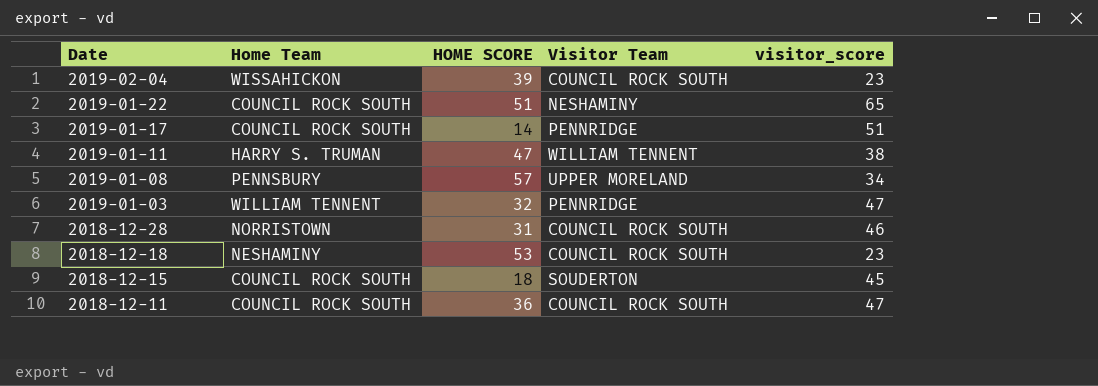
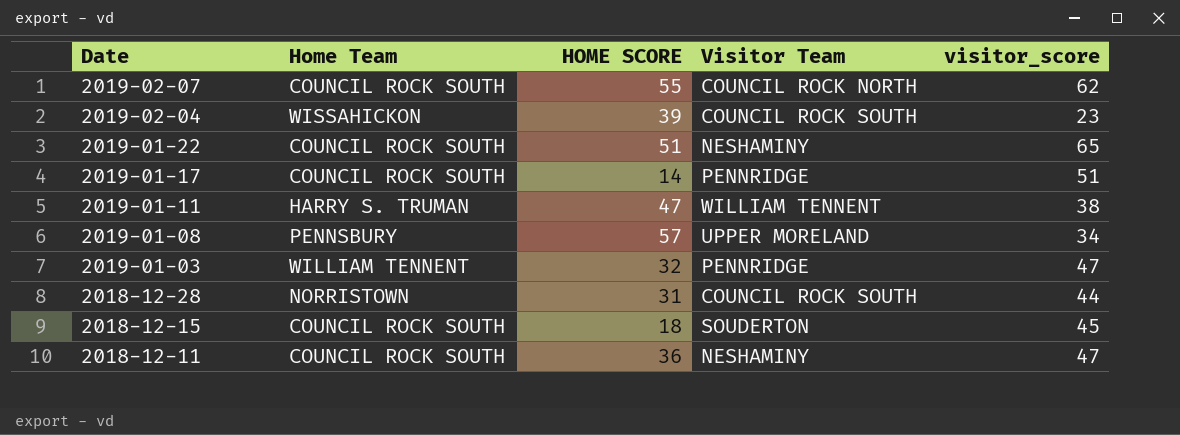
row 2018-12-18: NESHAMINY | 53 | COUNCIL ROCK SOUTH | 23 -> none
row 2019-02-07: none -> COUNCIL ROCK SOUTH | 55 | COUNCIL ROCK NORTH | 62
2018-12-28 | visitor_score: 46 -> 44
2018-12-11 | Visitor Team: COUNCIL ROCK SOUTH -> NESHAMINY

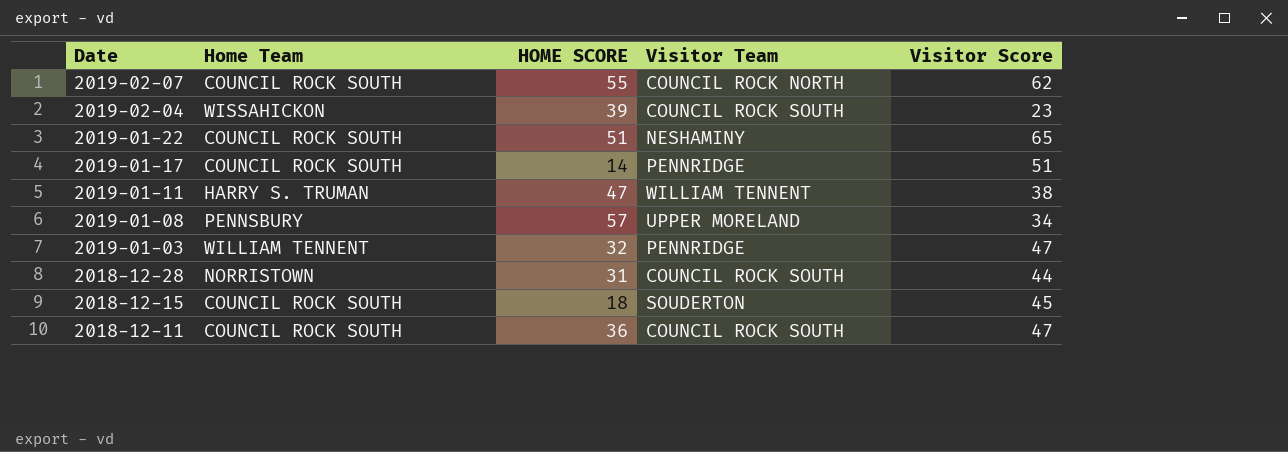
column name: visitor_score -> Visitor Score
2018-12-11 | Visitor Team: NESHAMINY -> COUNCIL ROCK SOUTH

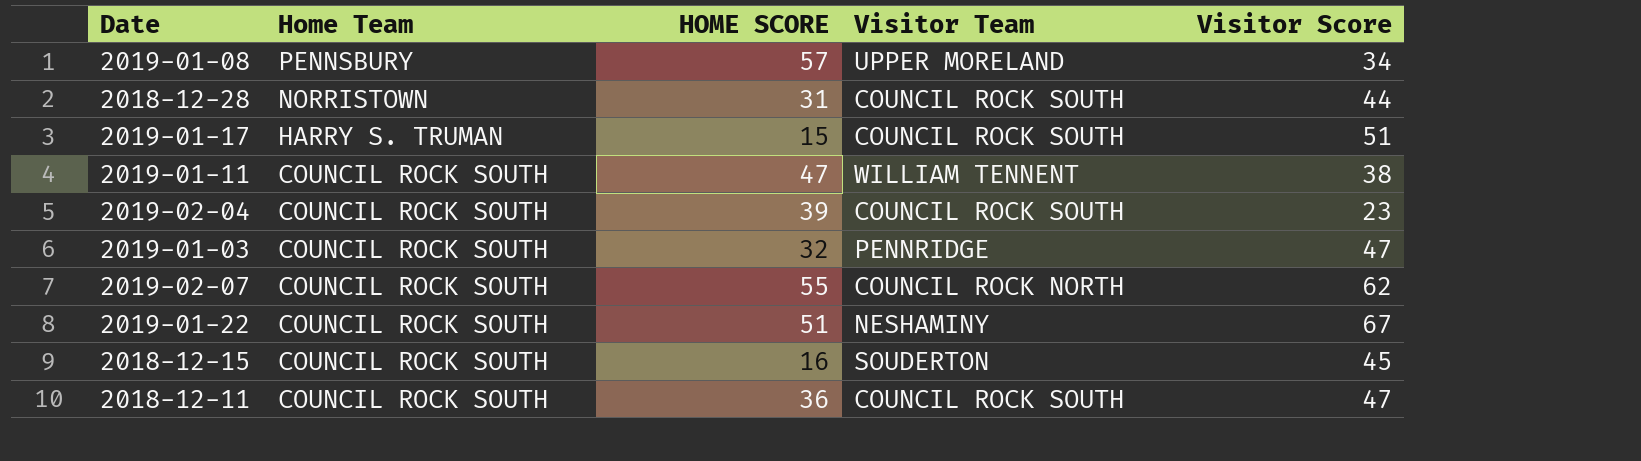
row order: Date descending -> Home Team descending
2019-01-17 | Home Team: COUNCIL ROCK SOUTH -> HARRY S. TRUMAN
2019-01-17 | HOME SCORE: 14 -> 15
2019-01-17 | Visitor Team: PENNRIDGE -> COUNCIL ROCK SOUTH
2019-01-11 | Home Team: HARRY S. TRUMAN -> COUNCIL ROCK SOUTH
2019-02-04 | Home Team: WISSAHICKON -> COUNCIL ROCK SOUTH
2019-01-03 | Home Team: WILLIAM TENNENT -> COUNCIL ROCK SOUTH
2019-01-22 | Visitor Score: 65 -> 67
2018-12-15 | HOME SCORE: 18 -> 16

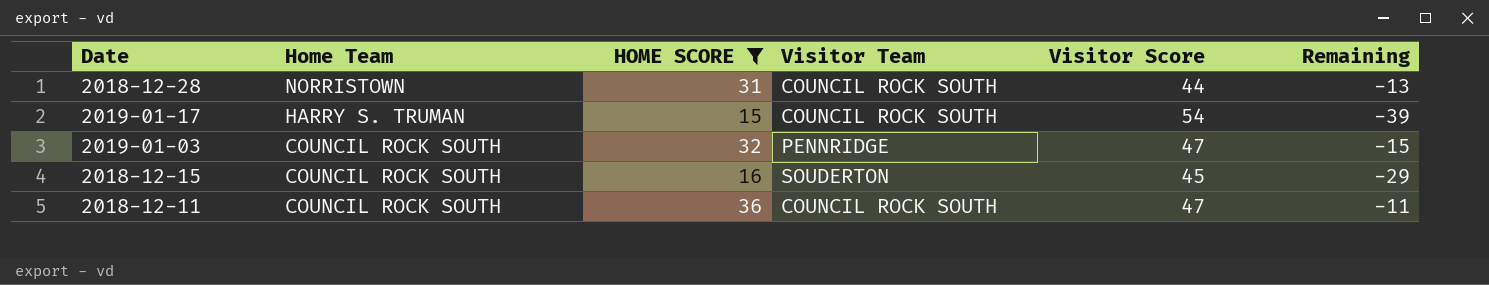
filter: none -> HOME SCORE <= 36
column Remaining | formula: none -> [HOME SCORE] - [Visitor Score]
2019-01-17 | Visitor Score: 51 -> 54

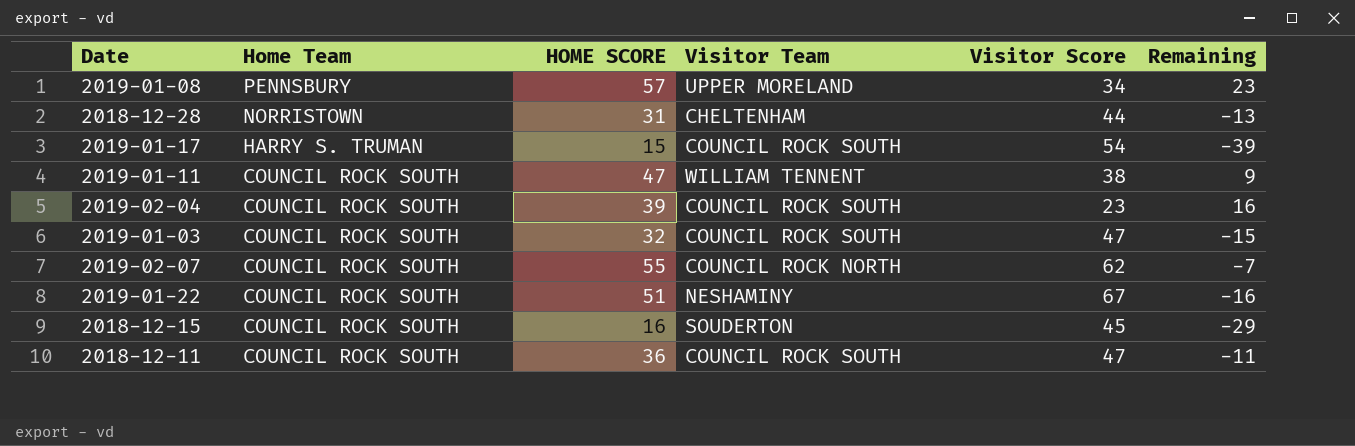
filter: HOME SCORE <= 36 -> none
2018-12-28 | Visitor Team: COUNCIL ROCK SOUTH -> CHELTENHAM
2019-01-03 | Visitor Team: PENNRIDGE -> COUNCIL ROCK SOUTH

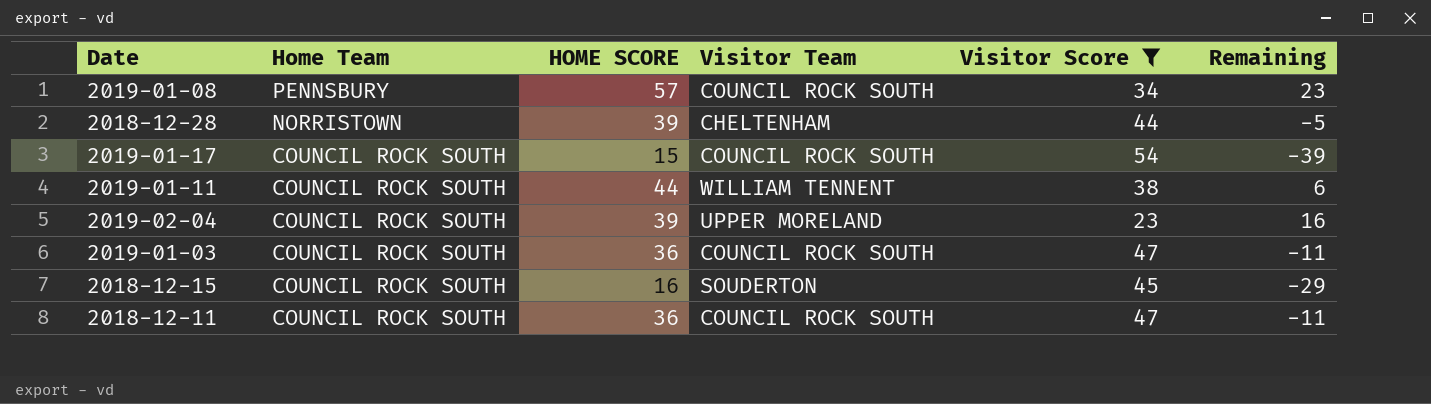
filter: none -> Visitor Score <= 54
2019-01-08 | Visitor Team: UPPER MORELAND -> COUNCIL ROCK SOUTH
2018-12-28 | HOME SCORE: 31 -> 39
2018-12-28 | Remaining: -13 -> -5
2019-01-17 | Home Team: HARRY S. TRUMAN -> COUNCIL ROCK SOUTH
2019-01-11 | HOME SCORE: 47 -> 44
2019-01-11 | Remaining: 9 -> 6
2019-02-04 | Visitor Team: COUNCIL ROCK SOUTH -> UPPER MORELAND
2019-01-03 | HOME SCORE: 32 -> 36
2019-01-03 | Remaining: -15 -> -11

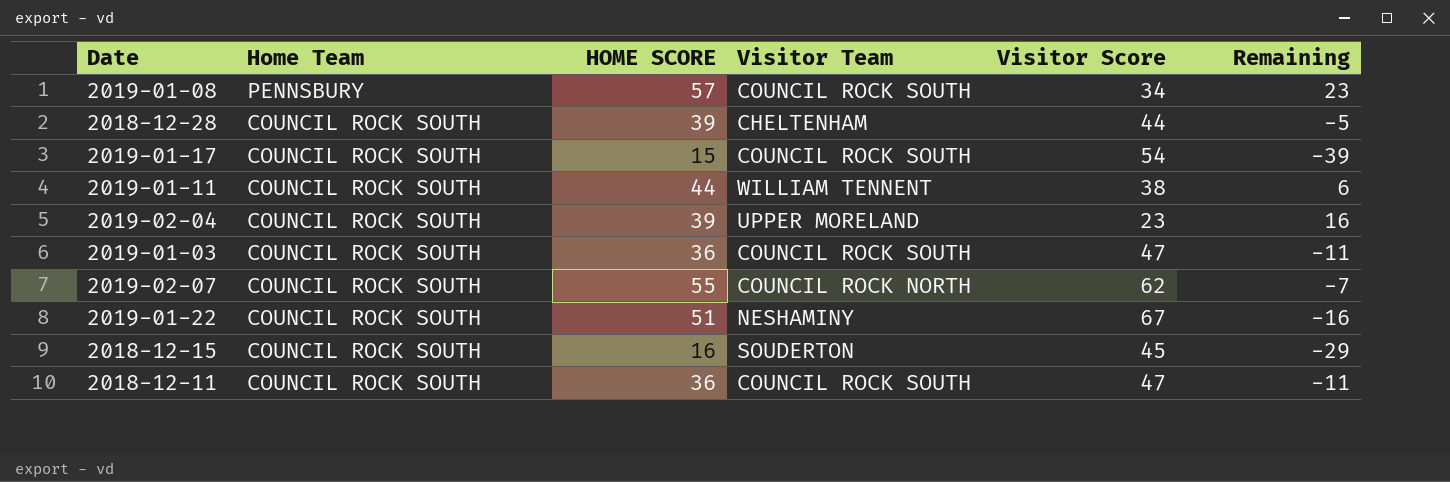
filter: Visitor Score <= 54 -> none
2018-12-28 | Home Team: NORRISTOWN -> COUNCIL ROCK SOUTH

